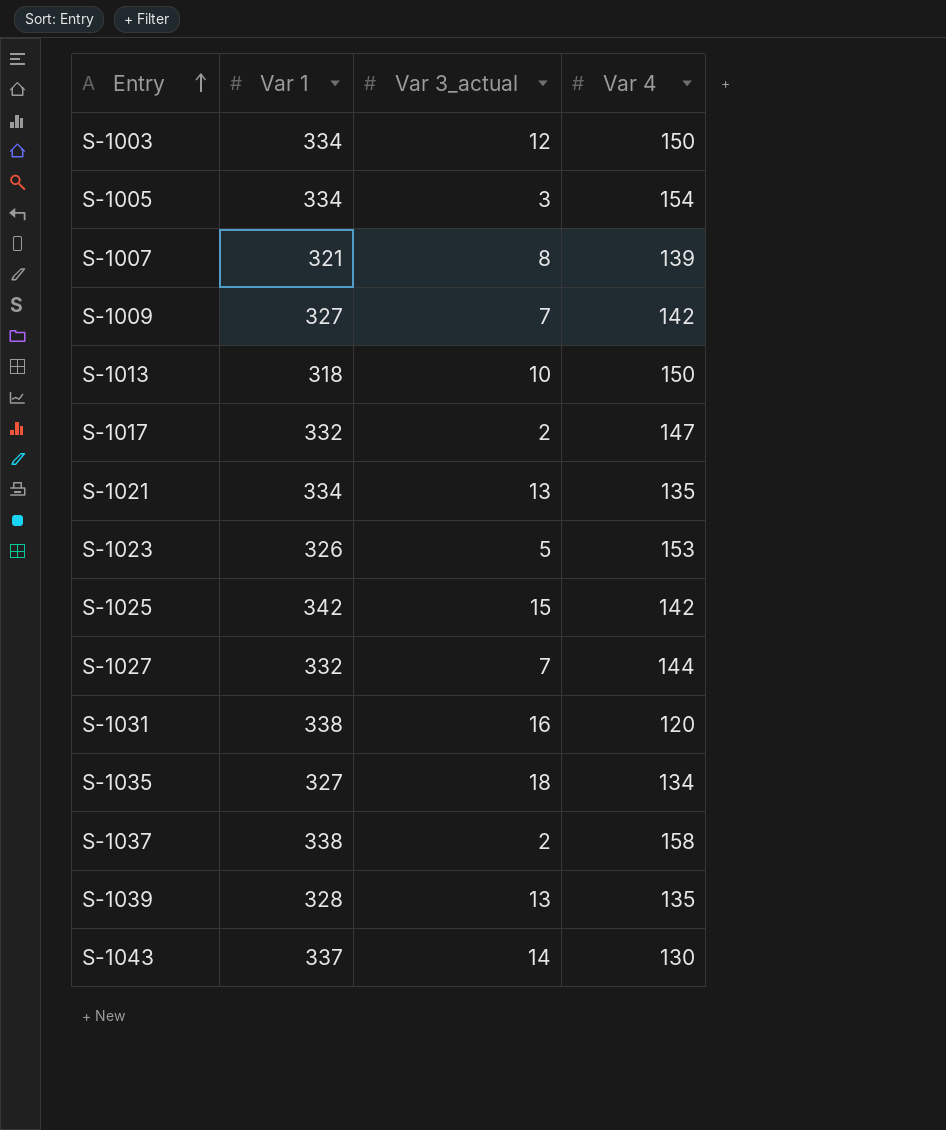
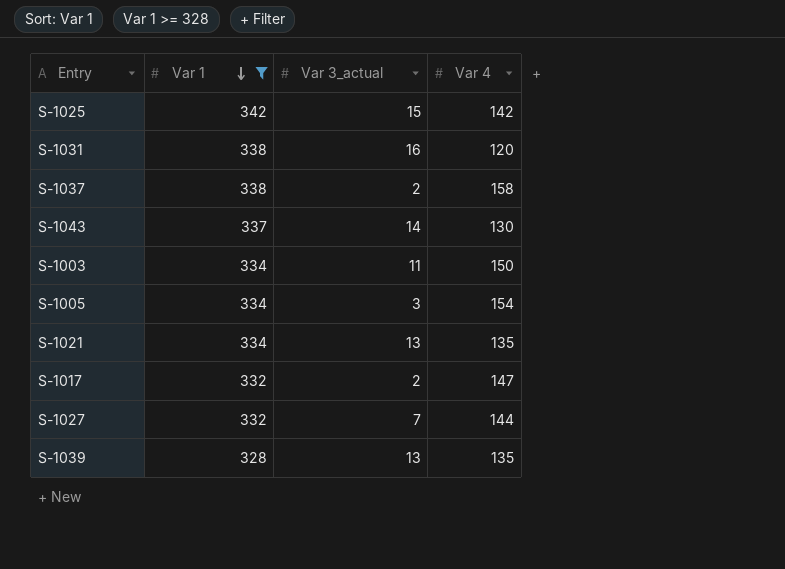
filter: none -> Var 1 >= 328
row order: Entry ascending -> Var 1 descending
S-1003 | Var 3_actual: 12 -> 11

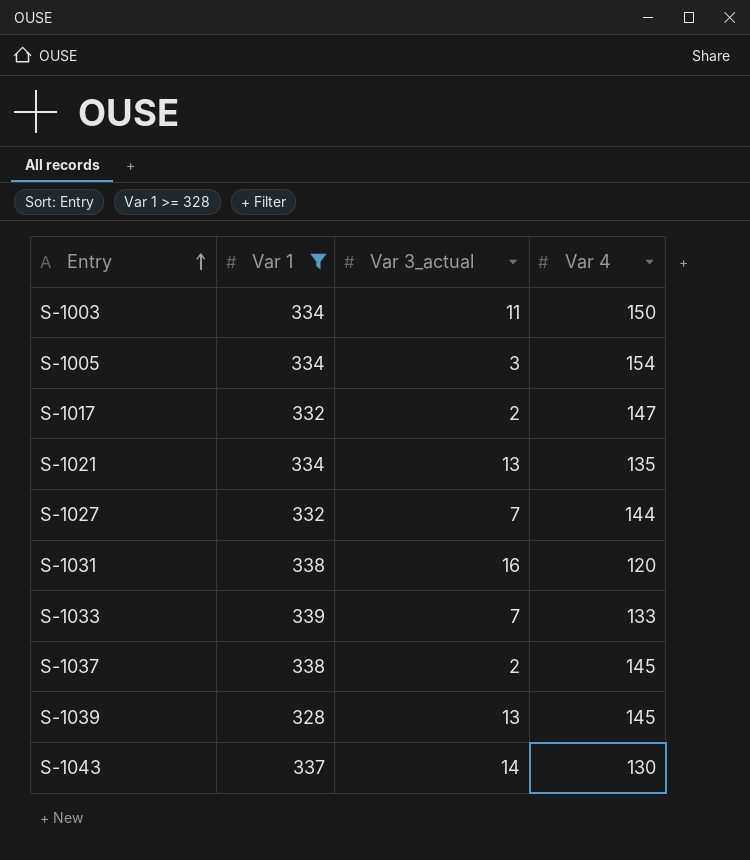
row order: Var 1 descending -> Entry ascending
row S-1025: 342 | 15 | 142 -> none
row S-1033: none -> 339 | 7 | 133
S-1037 | Var 4: 158 -> 145
S-1039 | Var 4: 135 -> 145

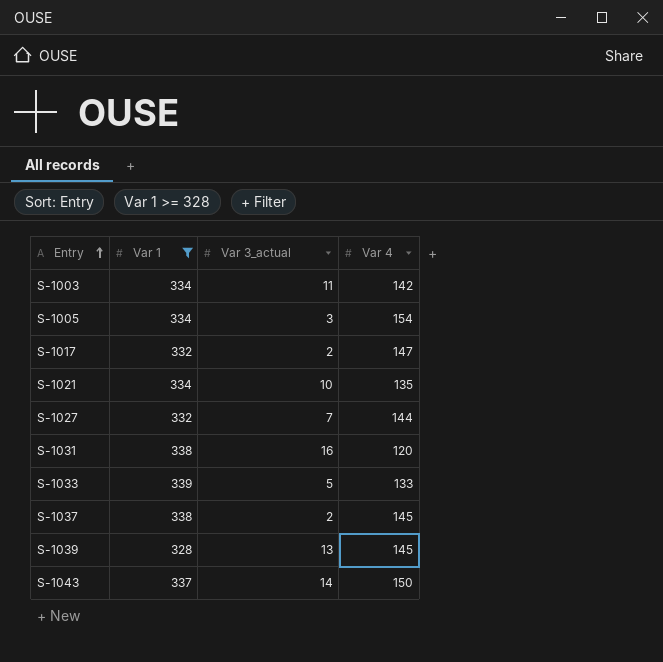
S-1003 | Var 4: 150 -> 142
S-1021 | Var 3_actual: 13 -> 10
S-1033 | Var 3_actual: 7 -> 5
S-1043 | Var 4: 130 -> 150

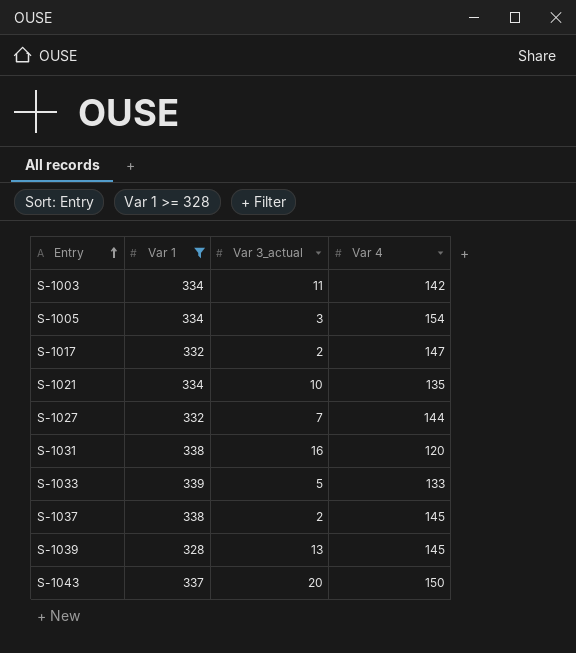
S-1043 | Var 3_actual: 14 -> 20

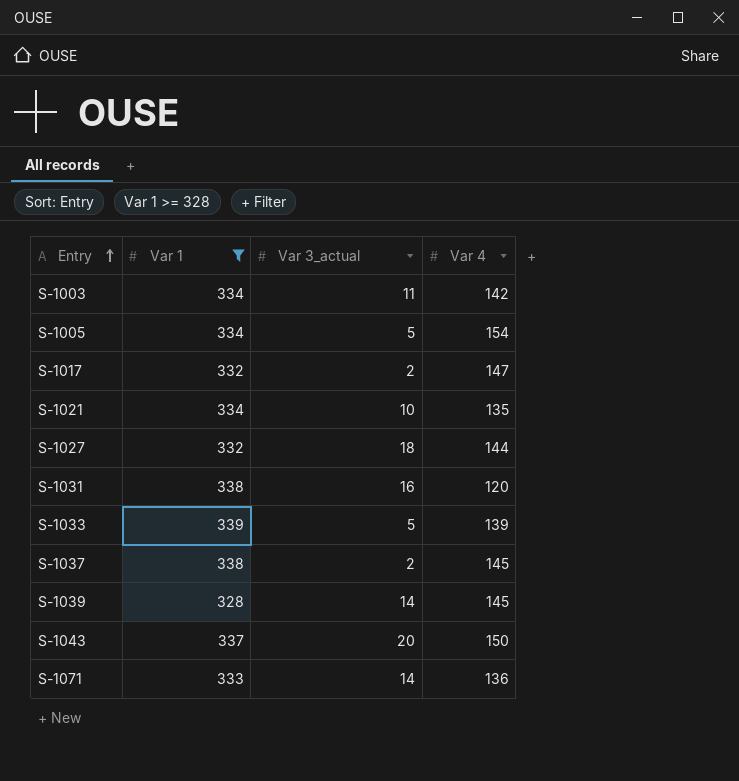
S-1005 | Var 3_actual: 3 -> 5
S-1027 | Var 3_actual: 7 -> 18
S-1033 | Var 4: 133 -> 139
S-1039 | Var 3_actual: 13 -> 14
row S-1071: none -> 333 | 14 | 136

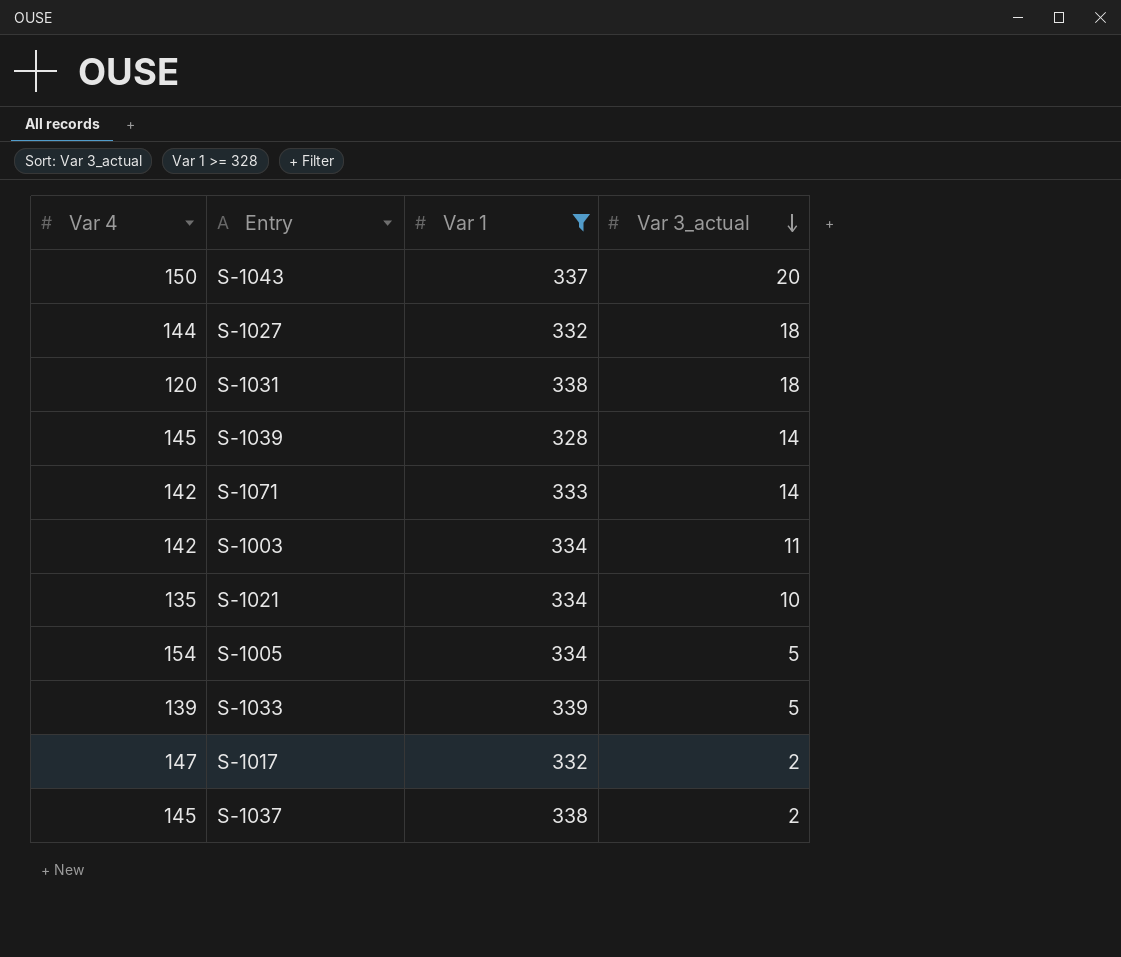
row order: Entry ascending -> Var 3_actual descending
column Var 4 | position: 4 -> 1
S-1031 | Var 3_actual: 16 -> 18
S-1071 | Var 4: 136 -> 142

